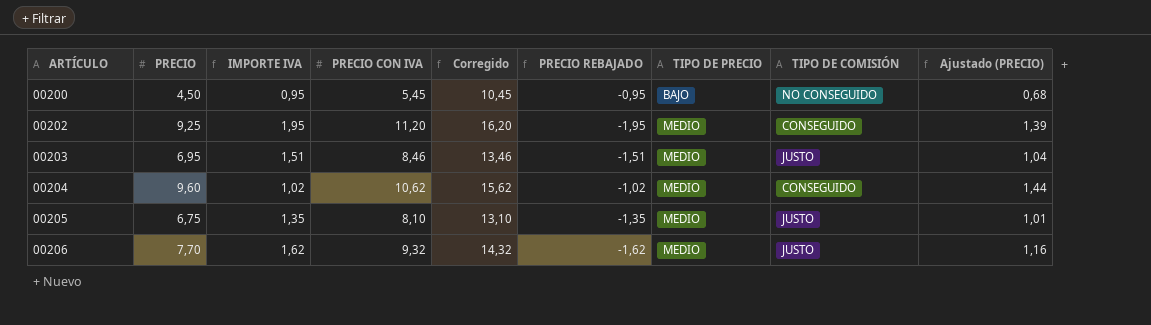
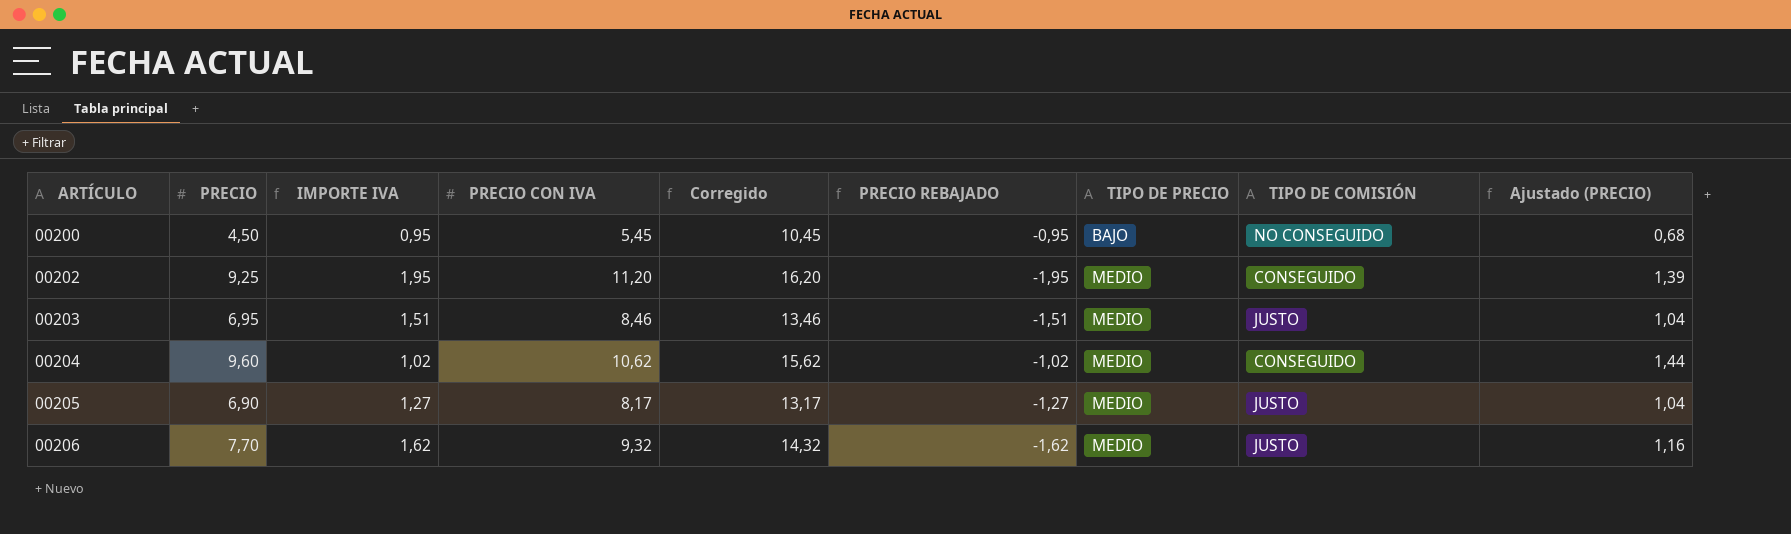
00205 | PRECIO: 6,75 -> 6,90
00205 | IMPORTE IVA: 1,35 -> 1,27
00205 | PRECIO CON IVA: 8,10 -> 8,17
00205 | Corregido: 13,10 -> 13,17
00205 | PRECIO REBAJADO: -1,35 -> -1,27
00205 | Ajustado (PRECIO): 1,01 -> 1,04

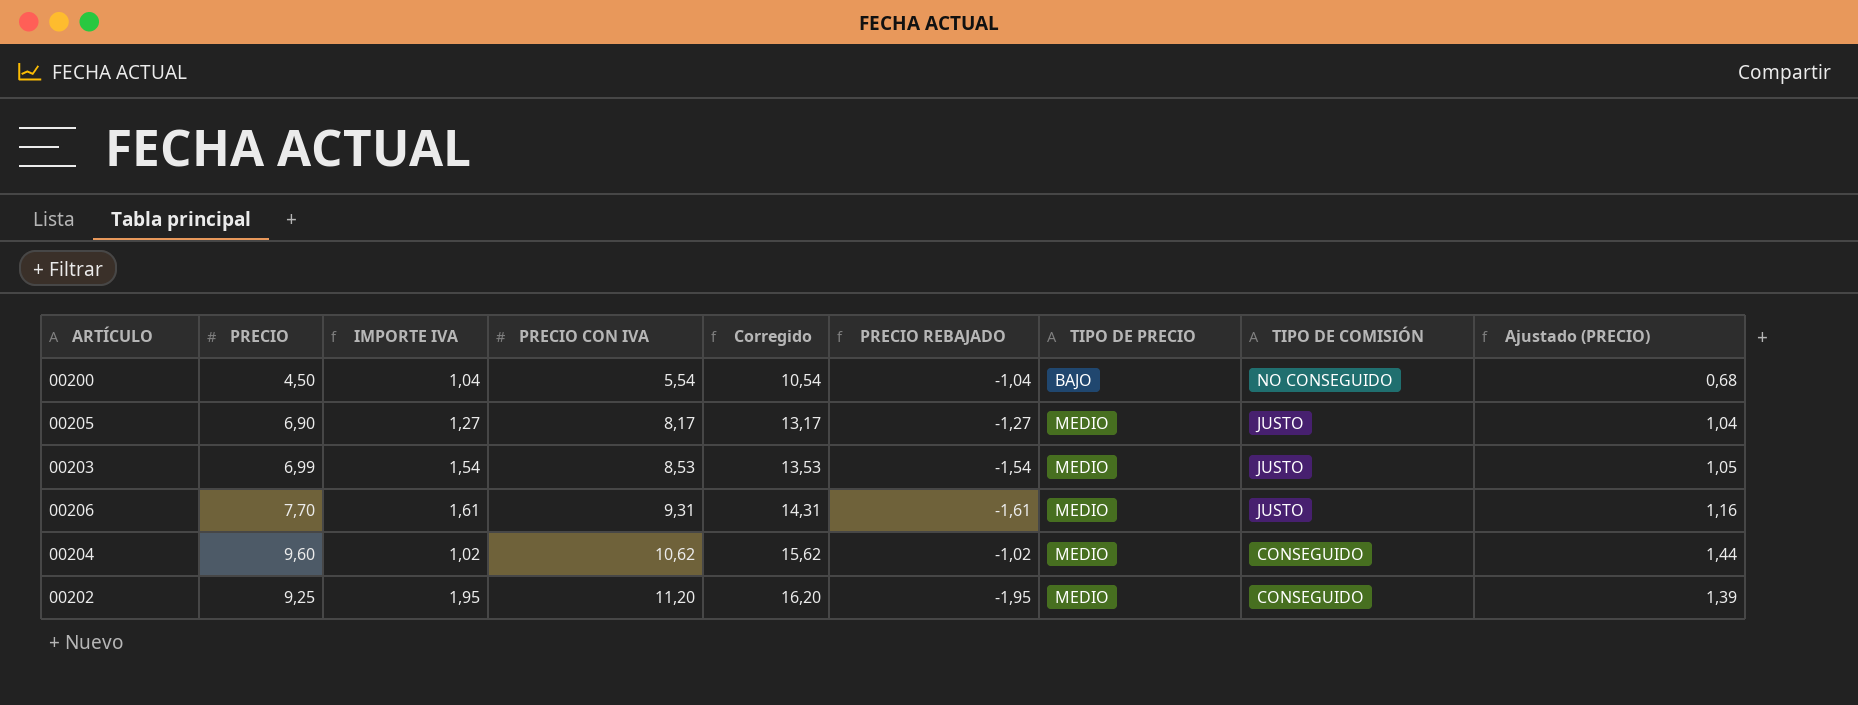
row order: ARTÍCULO ascending -> PRECIO CON IVA ascending
00200 | IMPORTE IVA: 0,95 -> 1,04
00200 | PRECIO CON IVA: 5,45 -> 5,54
00200 | Corregido: 10,45 -> 10,54
00200 | PRECIO REBAJADO: -0,95 -> -1,04
00203 | PRECIO: 6,95 -> 6,99
00203 | IMPORTE IVA: 1,51 -> 1,54
00203 | PRECIO CON IVA: 8,46 -> 8,53
00203 | Corregido: 13,46 -> 13,53
00203 | PRECIO REBAJADO: -1,51 -> -1,54
00203 | Ajustado (PRECIO): 1,04 -> 1,05
00206 | IMPORTE IVA: 1,62 -> 1,61
00206 | PRECIO CON IVA: 9,32 -> 9,31
00206 | Corregido: 14,32 -> 14,31
00206 | PRECIO REBAJADO: -1,62 -> -1,61

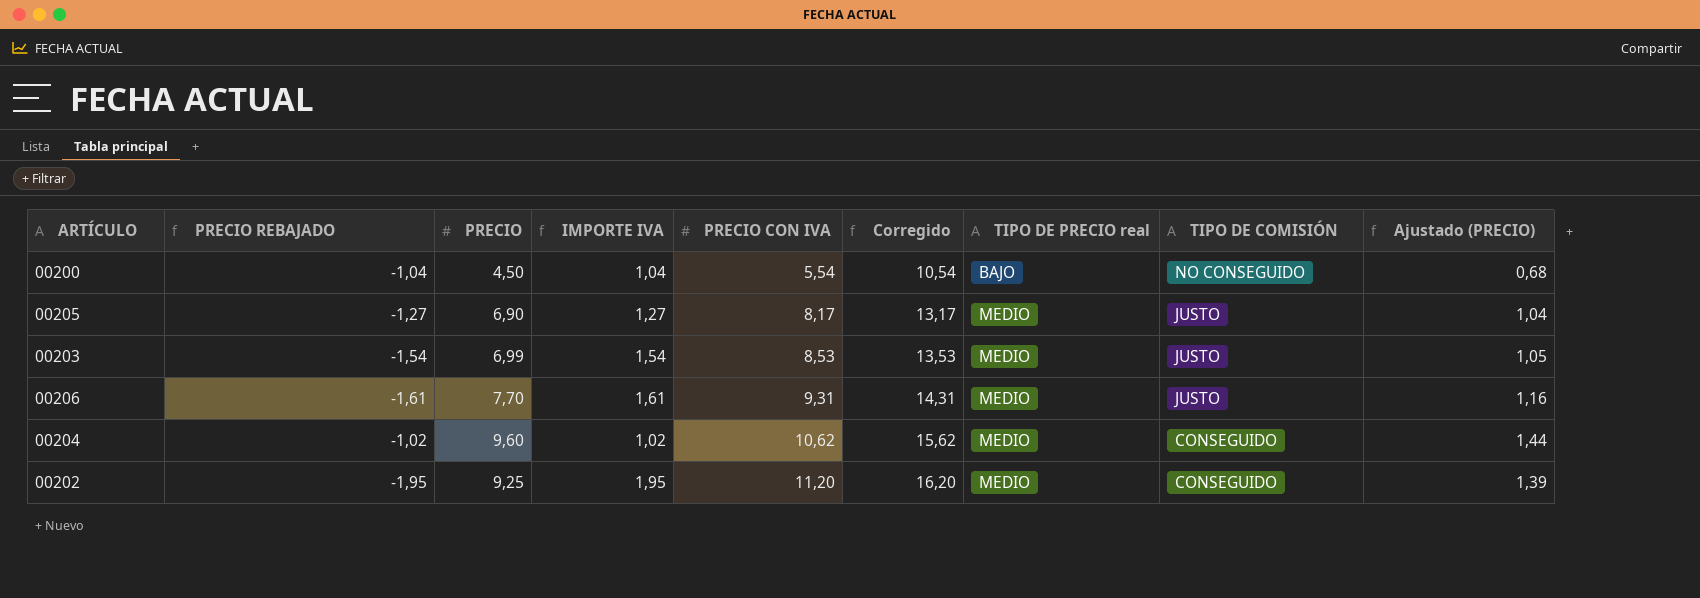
column PRECIO REBAJADO | position: 6 -> 2
column name: TIPO DE PRECIO -> TIPO DE PRECIO real

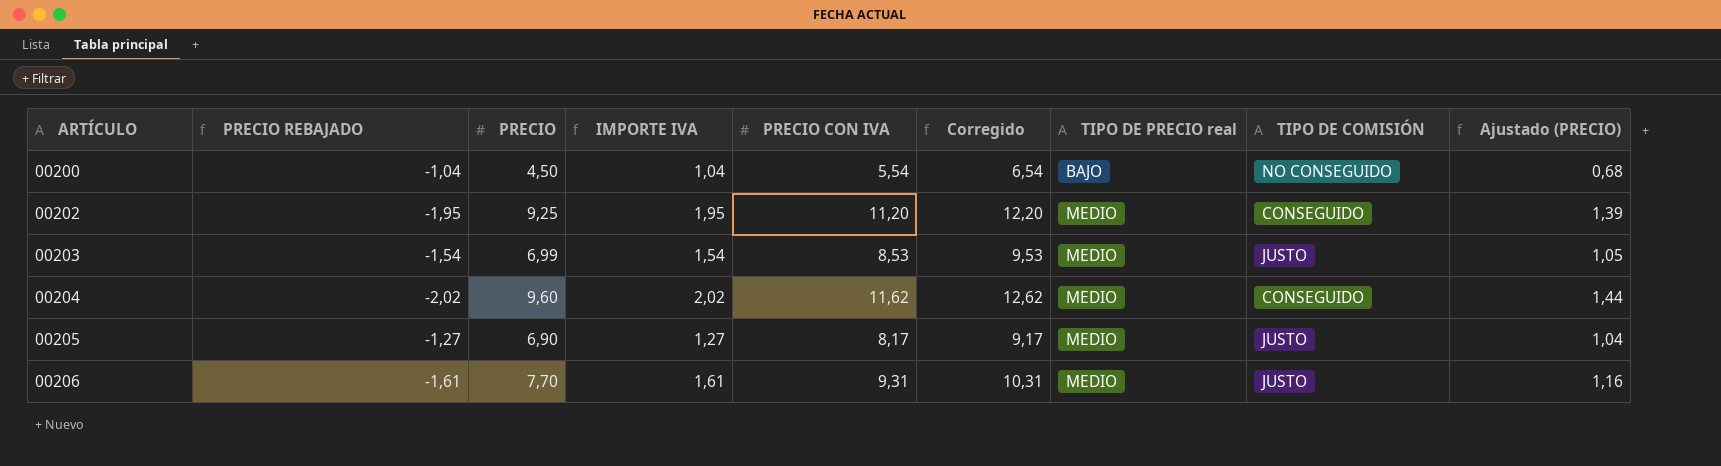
row order: PRECIO CON IVA ascending -> ARTÍCULO ascending
column Corregido | formula: [PRECIO CON IVA] + 5 -> [PRECIO CON IVA] + 1
00204 | PRECIO REBAJADO: -1,02 -> -2,02
00204 | IMPORTE IVA: 1,02 -> 2,02
00204 | PRECIO CON IVA: 10,62 -> 11,62

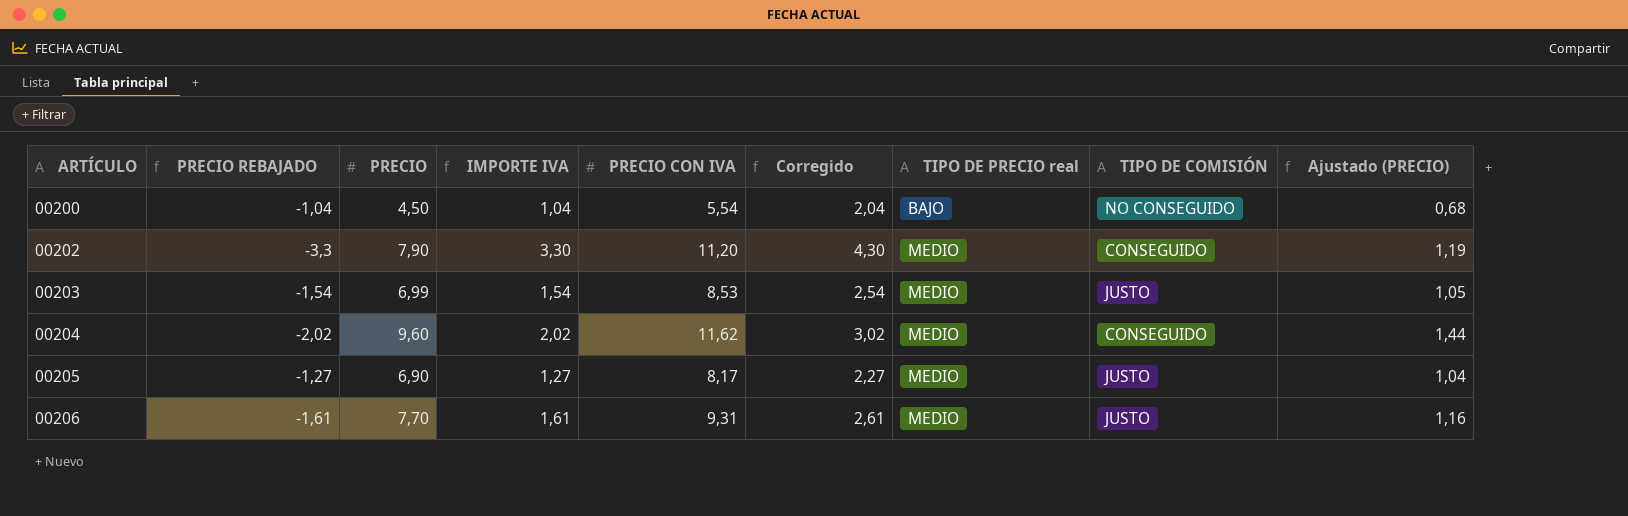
column Corregido | formula: [PRECIO CON IVA] + 1 -> [IMPORTE IVA] + 1
00202 | PRECIO REBAJADO: -1,95 -> -3,3
00202 | PRECIO: 9,25 -> 7,90
00202 | IMPORTE IVA: 1,95 -> 3,30
00202 | Ajustado (PRECIO): 1,39 -> 1,19

